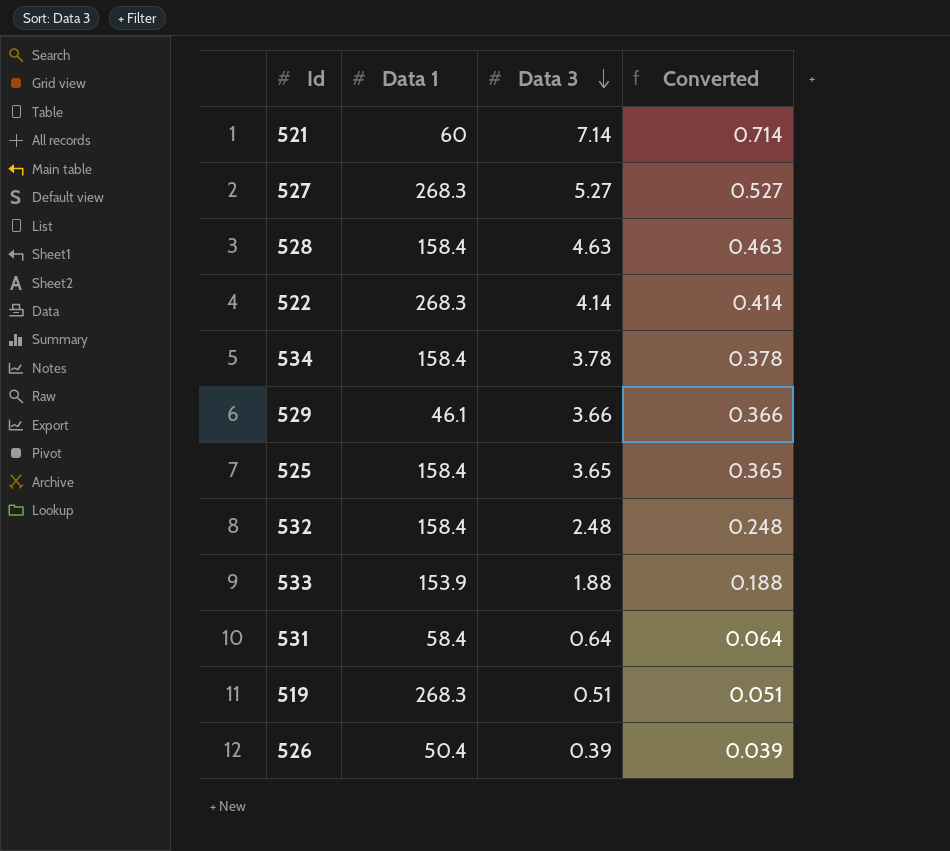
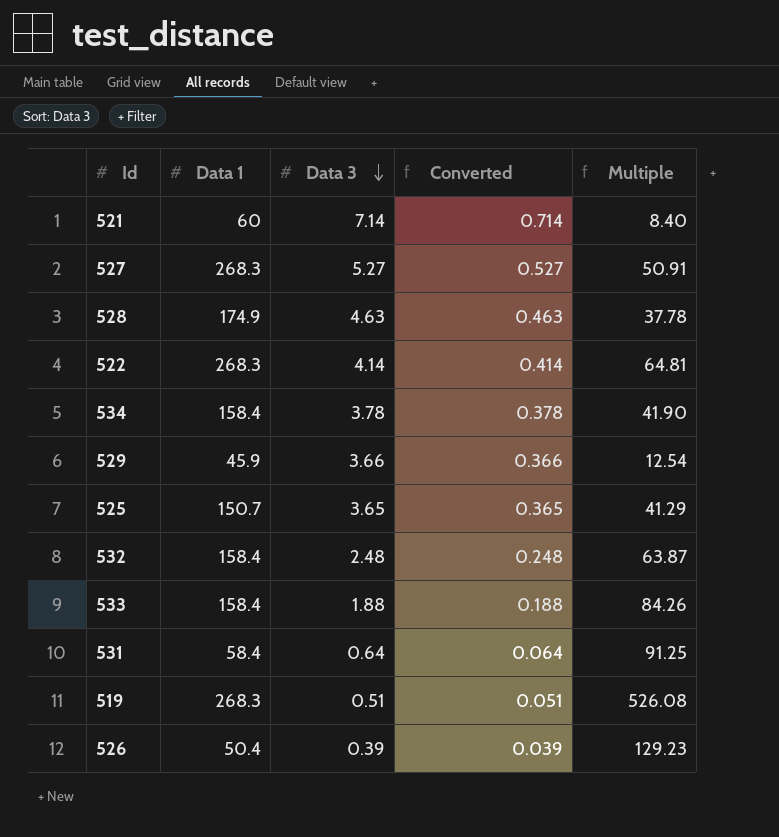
column Multiple | formula: none -> [Data 1] / [Data 3]
528 | Data 1: 158.4 -> 174.9
529 | Data 1: 46.1 -> 45.9
525 | Data 1: 158.4 -> 150.7
533 | Data 1: 153.9 -> 158.4

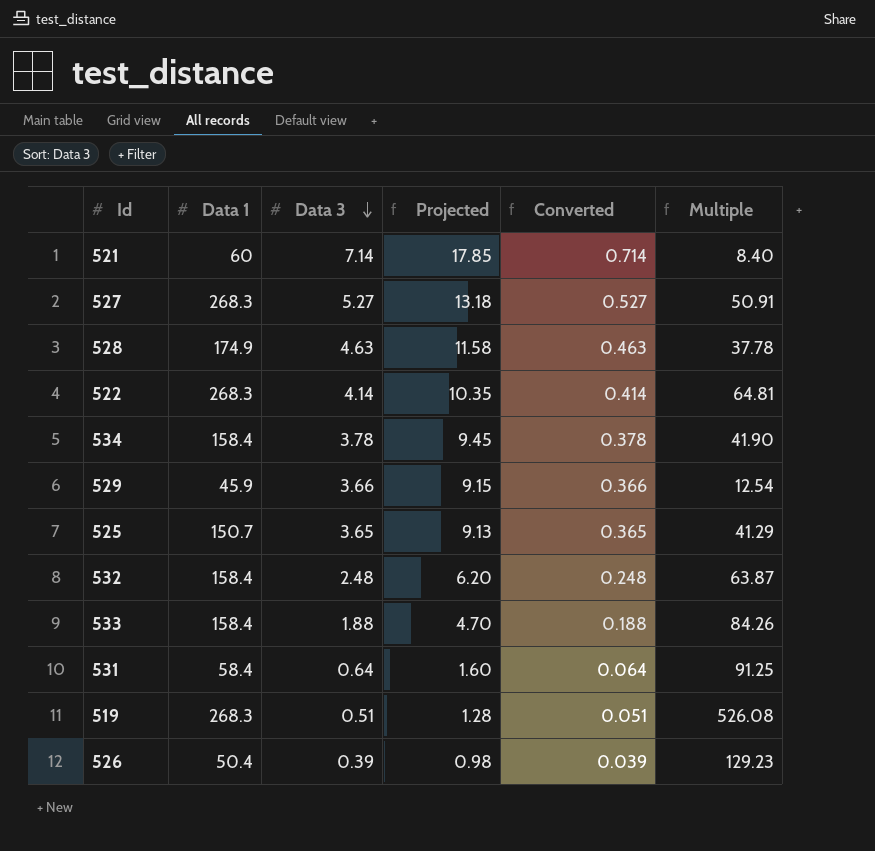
column Projected | formula: none -> [Data 3] * 2.5

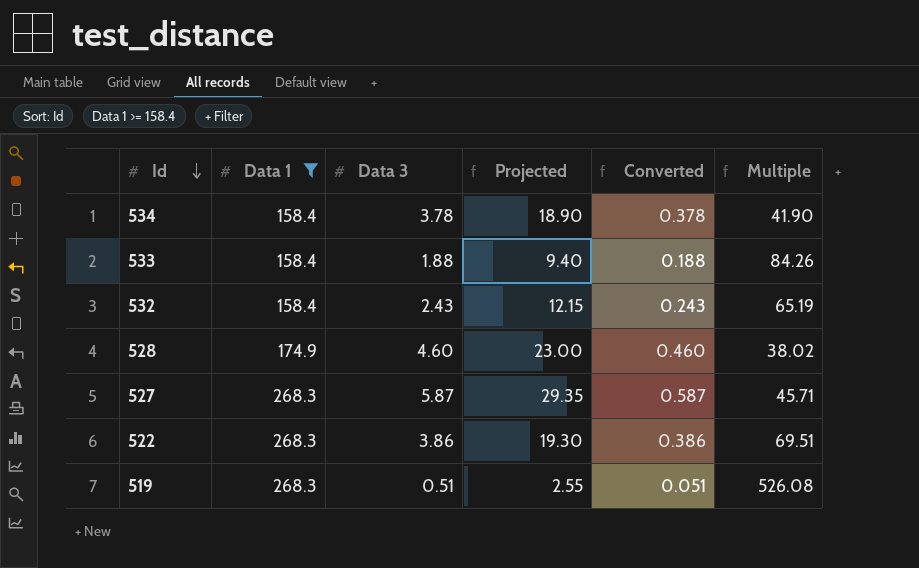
filter: none -> Data 1 >= 158.4
row order: Data 3 descending -> Id descending
column Projected | formula: [Data 3] * 2.5 -> [Data 3] * 5
532 | Data 3: 2.48 -> 2.43
532 | Converted: 0.248 -> 0.243
532 | Multiple: 63.87 -> 65.19
528 | Data 3: 4.63 -> 4.60
528 | Converted: 0.463 -> 0.460
528 | Multiple: 37.78 -> 38.02
527 | Data 3: 5.27 -> 5.87
527 | Converted: 0.527 -> 0.587
527 | Multiple: 50.91 -> 45.71
522 | Data 3: 4.14 -> 3.86
522 | Converted: 0.414 -> 0.386
522 | Multiple: 64.81 -> 69.51

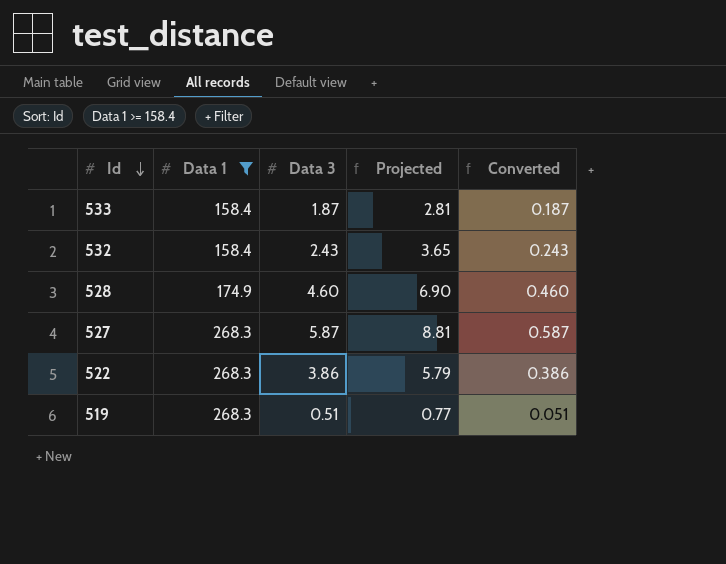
column Multiple | formula: [Data 1] / [Data 3] -> none
column Projected | formula: [Data 3] * 5 -> [Data 3] * 1.5
row 534: 158.4 | 3.78 | 18.90 | 0.378 | 41.90 -> none
533 | Data 3: 1.88 -> 1.87
533 | Converted: 0.188 -> 0.187

